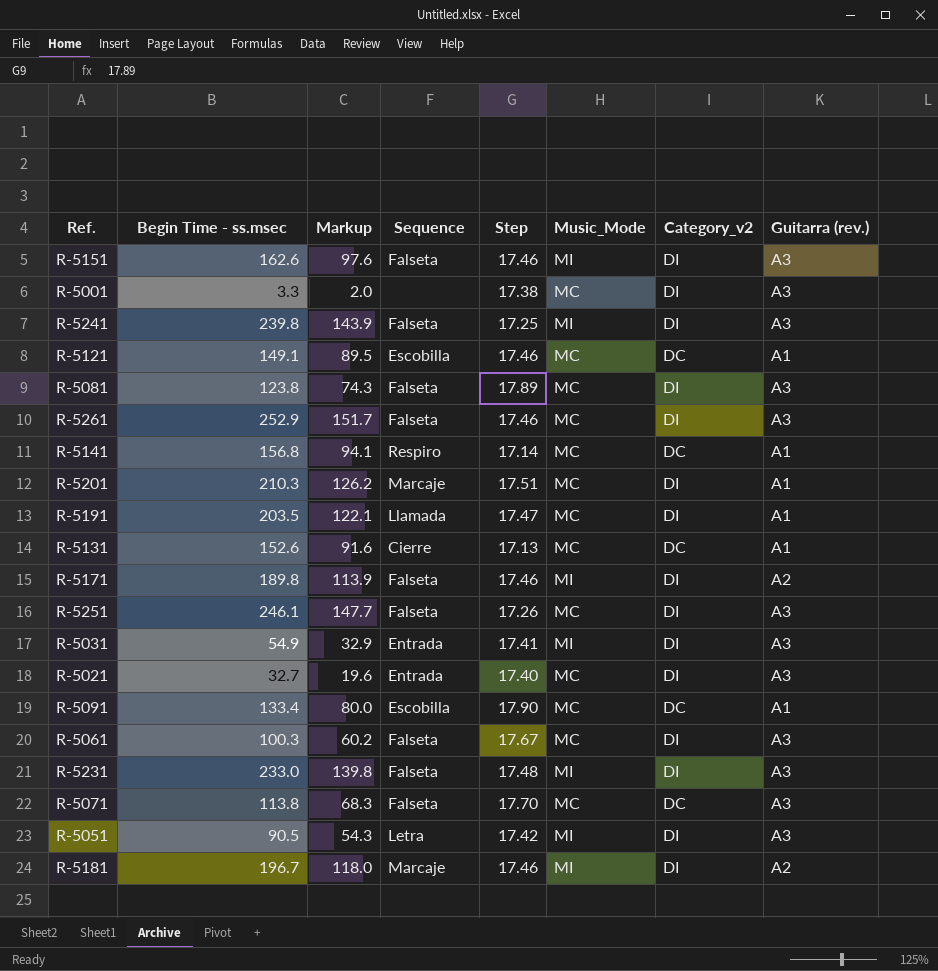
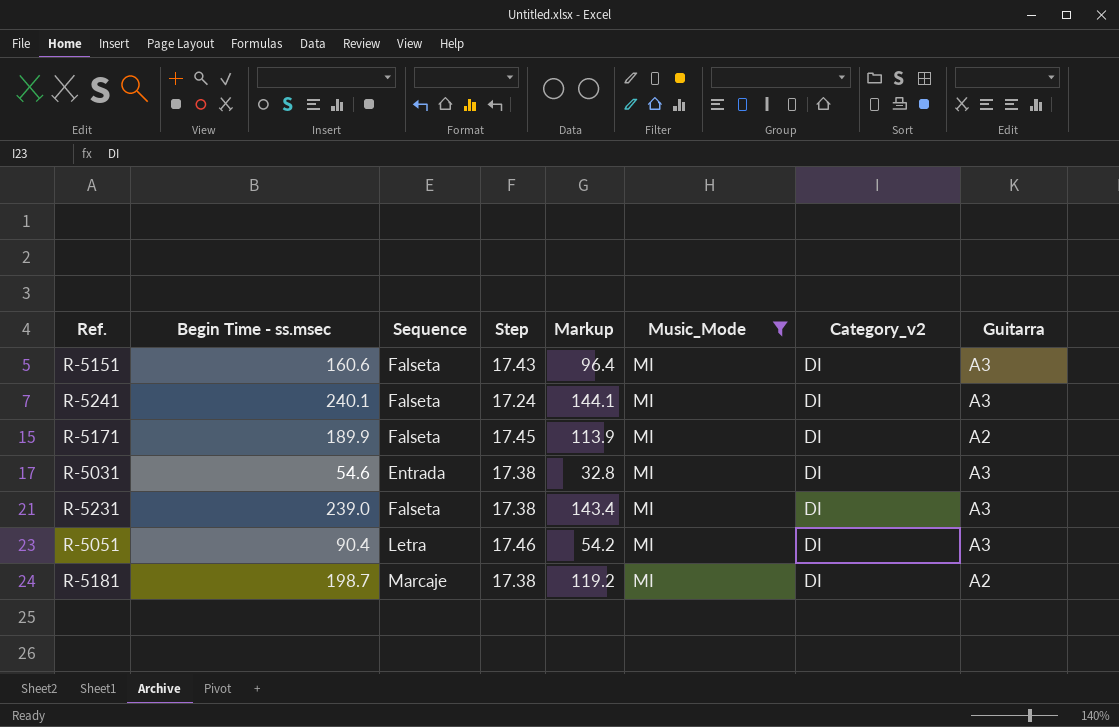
filter: none -> Music_Mode = MI
column Markup | position: 3 -> 5
column name: Guitarra (rev.) -> Guitarra
R-5151 | Begin Time - ss.msec: 162.6 -> 160.6
R-5151 | Step: 17.46 -> 17.43
R-5151 | Markup: 97.6 -> 96.4
R-5241 | Begin Time - ss.msec: 239.8 -> 240.1
R-5241 | Step: 17.25 -> 17.24
R-5241 | Markup: 143.9 -> 144.1
R-5171 | Begin Time - ss.msec: 189.8 -> 189.9
R-5171 | Step: 17.46 -> 17.45
R-5031 | Begin Time - ss.msec: 54.9 -> 54.6
R-5031 | Step: 17.41 -> 17.38
R-5031 | Markup: 32.9 -> 32.8
R-5231 | Begin Time - ss.msec: 233.0 -> 239.0
R-5231 | Step: 17.48 -> 17.38
R-5231 | Markup: 139.8 -> 143.4
R-5051 | Begin Time - ss.msec: 90.5 -> 90.4
R-5051 | Step: 17.42 -> 17.46
R-5051 | Markup: 54.3 -> 54.2
R-5181 | Begin Time - ss.msec: 196.7 -> 198.7
R-5181 | Step: 17.46 -> 17.38
R-5181 | Markup: 118.0 -> 119.2

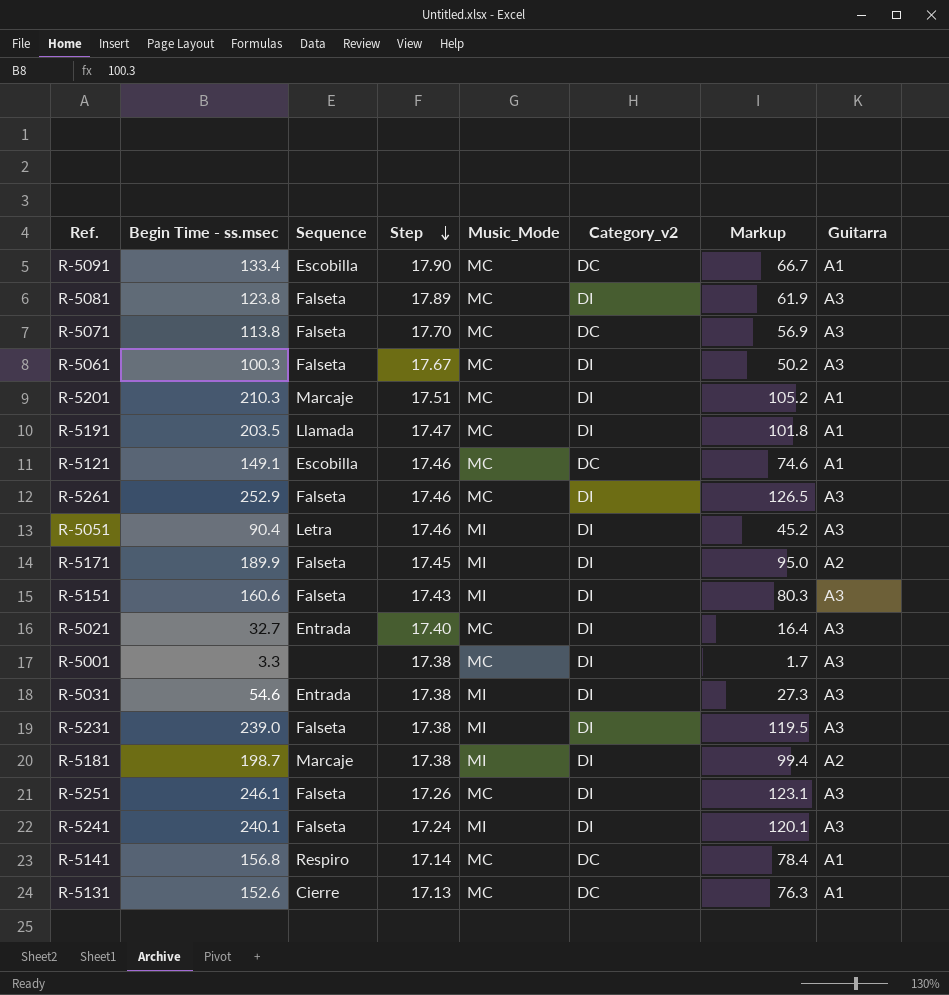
filter: Music_Mode = MI -> none
row order: none -> Step descending
column Markup | formula: [Begin Time - ss.msec] * 0.6 -> [Begin Time - ss.msec] * 0.5
column Markup | position: 5 -> 7

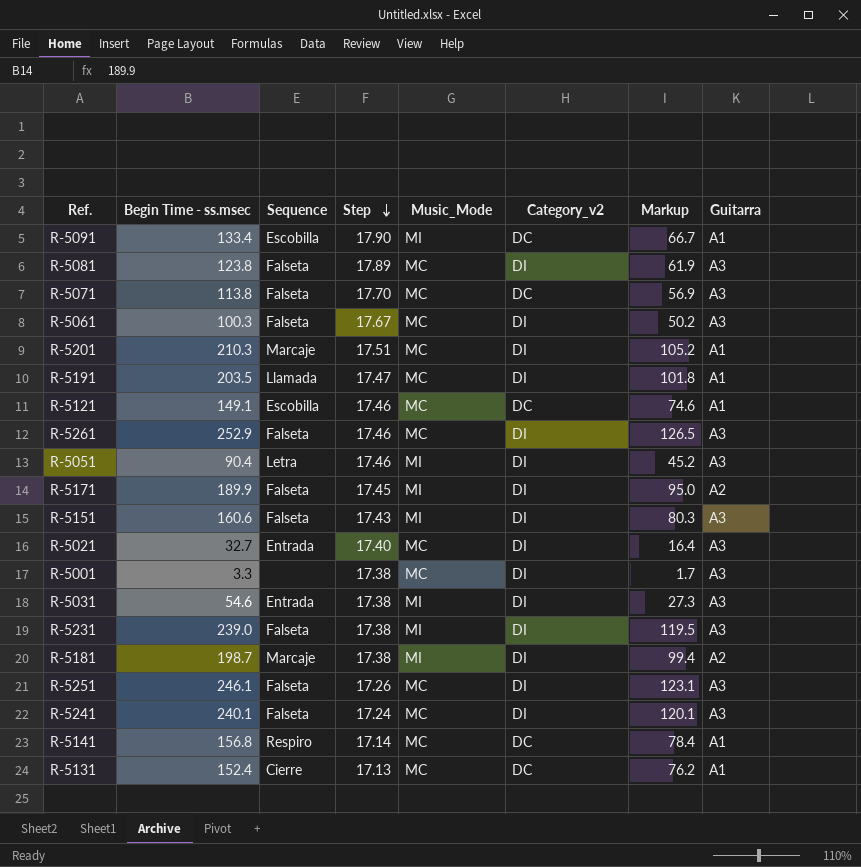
R-5091 | Music_Mode: MC -> MI
R-5241 | Music_Mode: MI -> MC
R-5131 | Begin Time - ss.msec: 152.6 -> 152.4
R-5131 | Markup: 76.3 -> 76.2

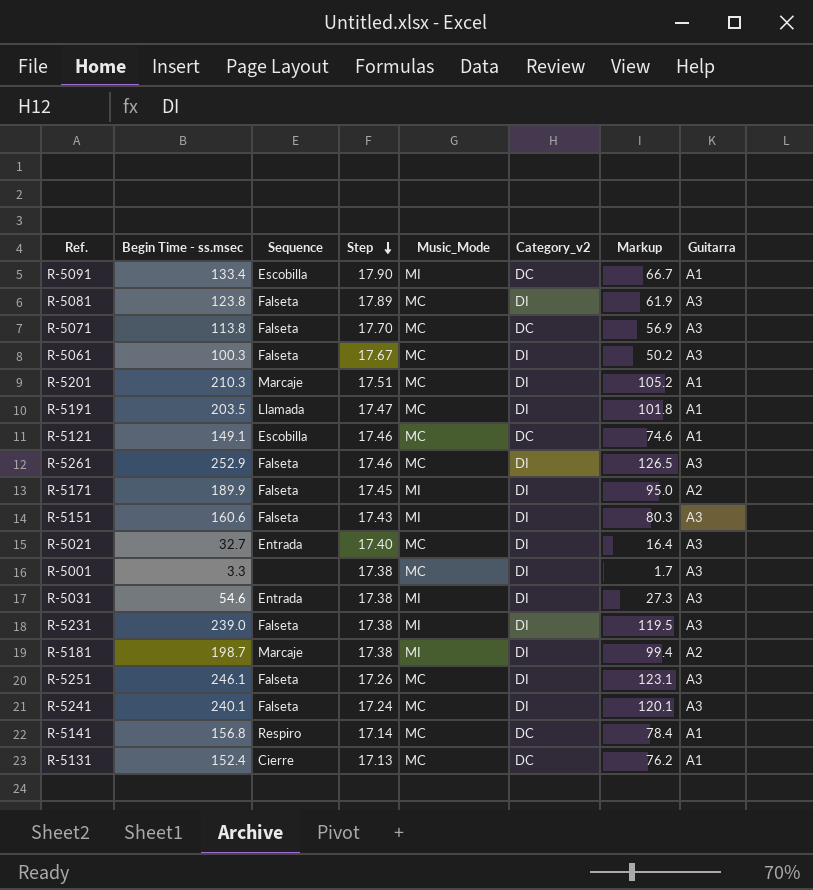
row R-5051: 90.4 | Letra | 17.46 | MI | DI | 45.2 | A3 -> none

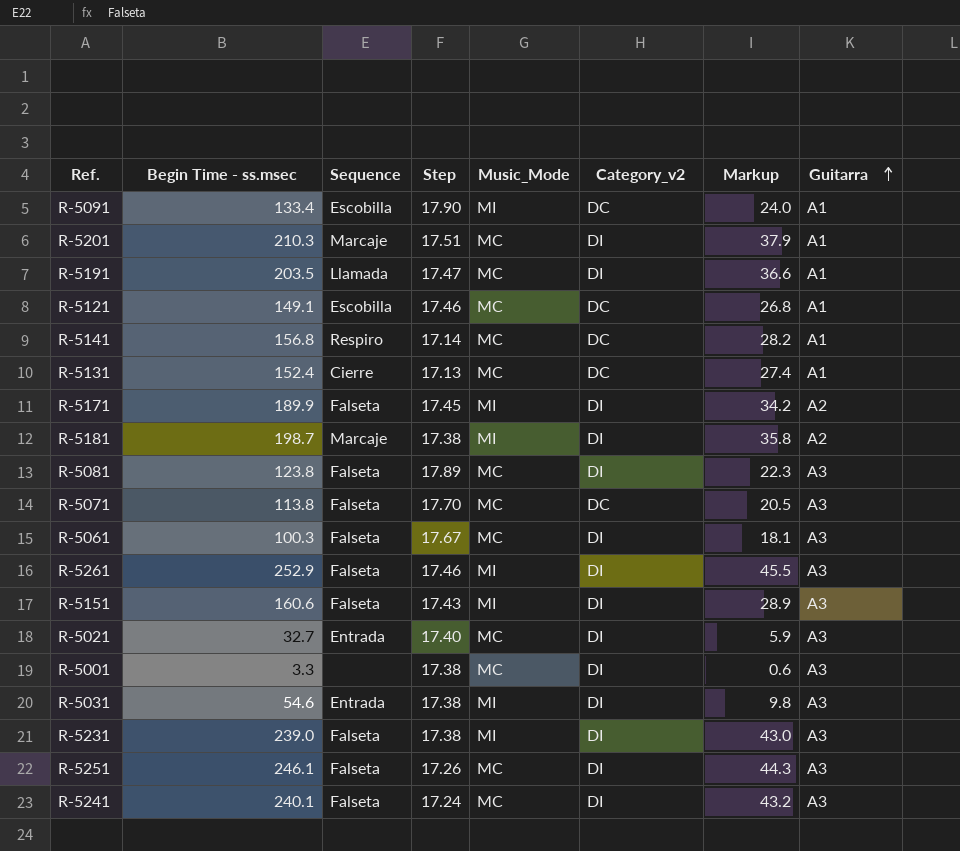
row order: Step descending -> Guitarra ascending
column Markup | formula: [Begin Time - ss.msec] * 0.5 -> [Begin Time - ss.msec] * 0.18
R-5261 | Music_Mode: MC -> MI

